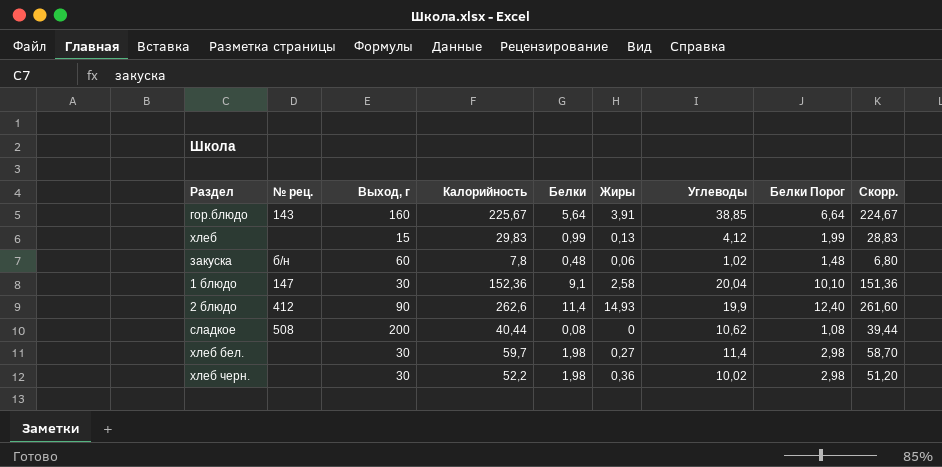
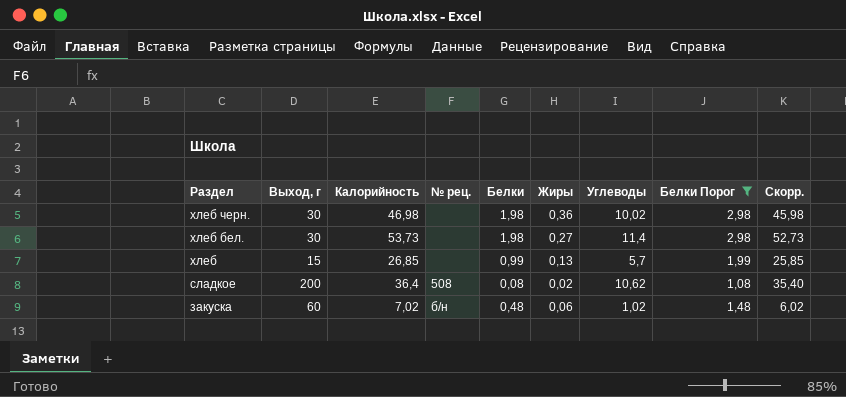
filter: none -> Белки Порог <= 2,98
row order: none -> Раздел descending
column № рец. | position: 2 -> 4
хлеб черн. | Калорийность: 52,2 -> 46,98
хлеб черн. | Скорр.: 51,20 -> 45,98
хлеб бел. | Калорийность: 59,7 -> 53,73
хлеб бел. | Скорр.: 58,70 -> 52,73
хлеб | Калорийность: 29,83 -> 26,85
хлеб | Углеводы: 4,12 -> 5,7
хлеб | Скорр.: 28,83 -> 25,85
сладкое | Калорийность: 40,44 -> 36,4
сладкое | Жиры: 0 -> 0,02
сладкое | Скорр.: 39,44 -> 35,40
закуска | Калорийность: 7,8 -> 7,02
закуска | Скорр.: 6,80 -> 6,02

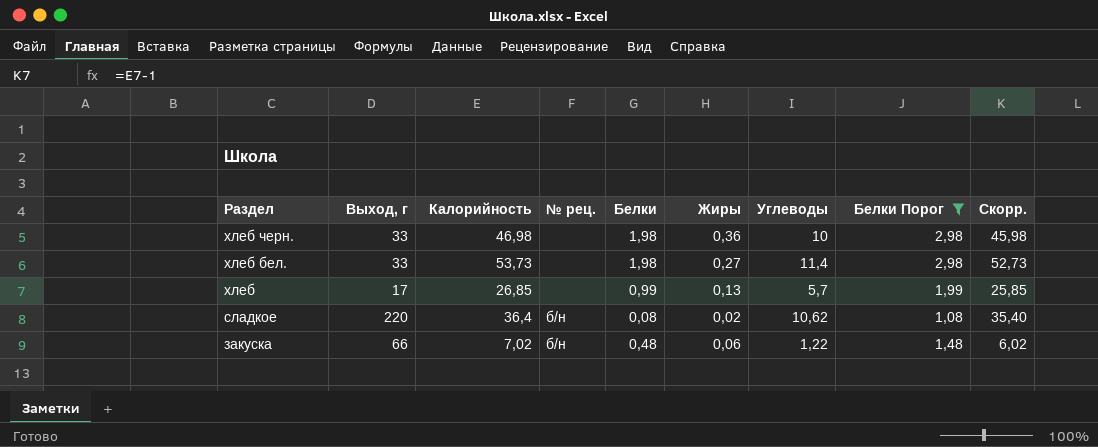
хлеб черн. | Выход, г: 30 -> 33
хлеб черн. | Углеводы: 10,02 -> 10
хлеб бел. | Выход, г: 30 -> 33
хлеб | Выход, г: 15 -> 17
сладкое | Выход, г: 200 -> 220
сладкое | № рец.: 508 -> б/н
закуска | Выход, г: 60 -> 66
закуска | Углеводы: 1,02 -> 1,22

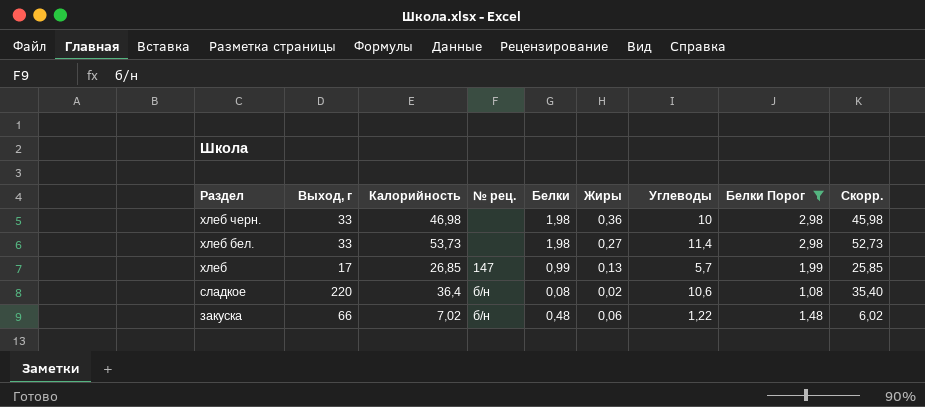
хлеб | № рец.: none -> 147
сладкое | Углеводы: 10,62 -> 10,6

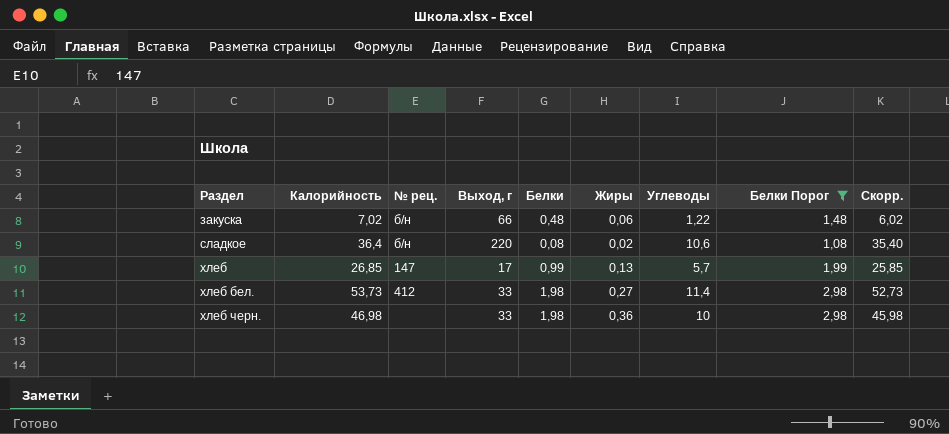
row order: Раздел descending -> Раздел ascending
column Выход, г | position: 2 -> 4
хлеб бел. | № рец.: none -> 412

